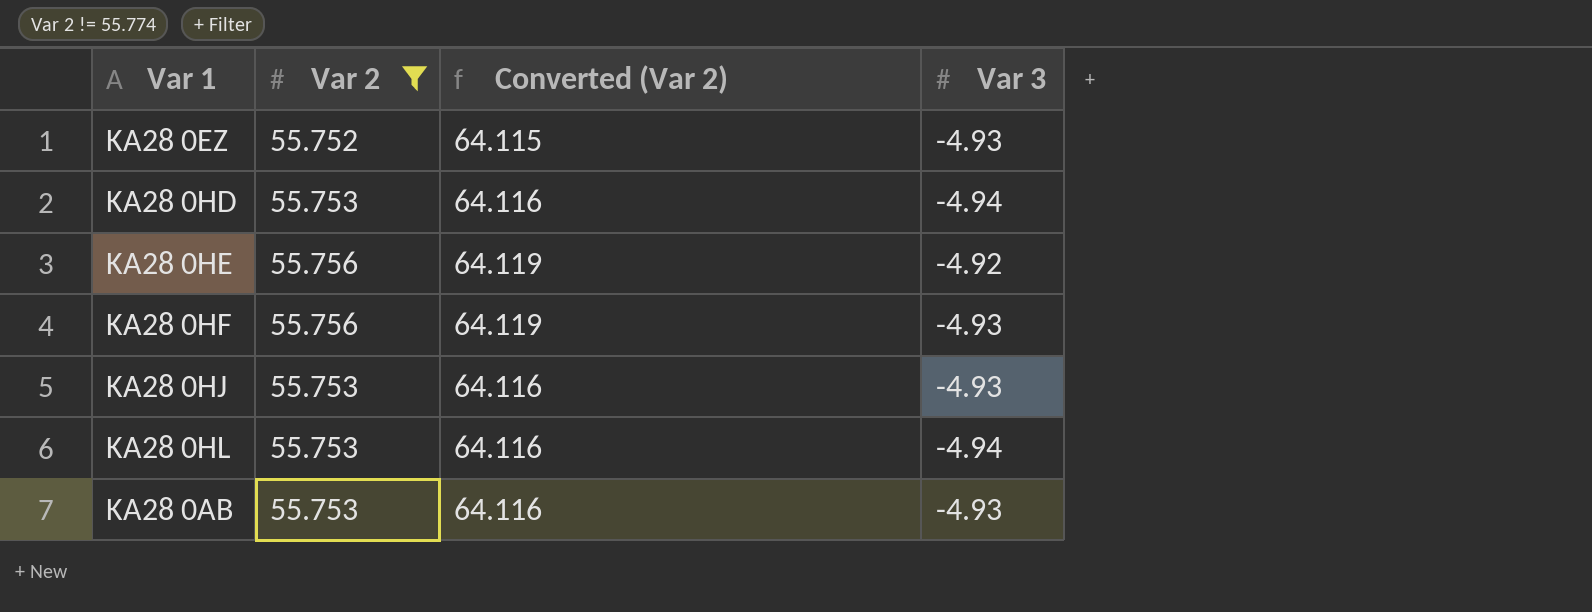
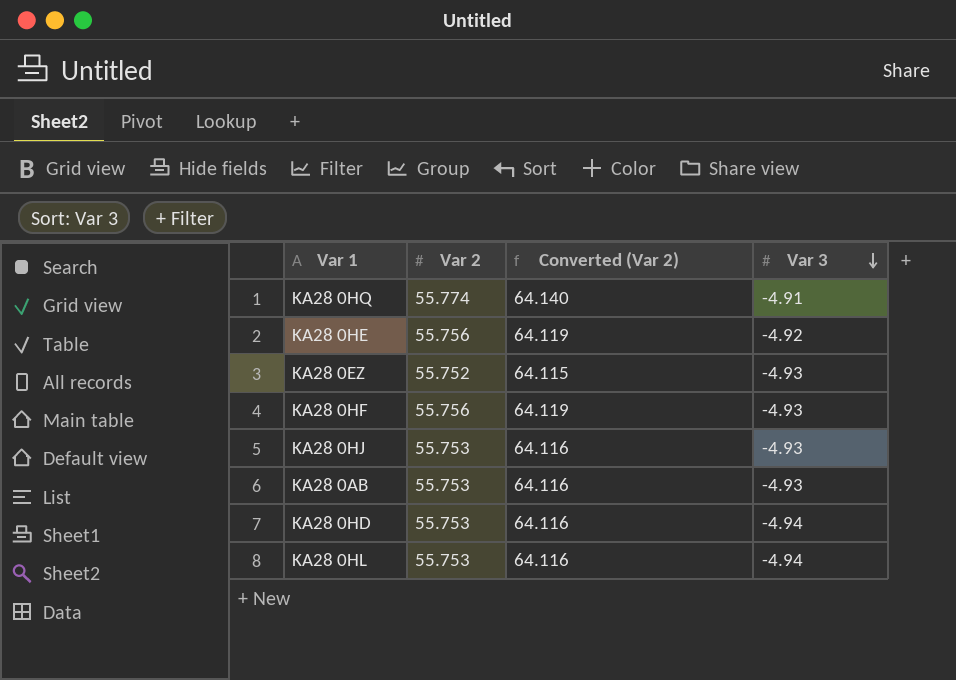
filter: Var 2 != 55.774 -> none
row order: none -> Var 3 descending

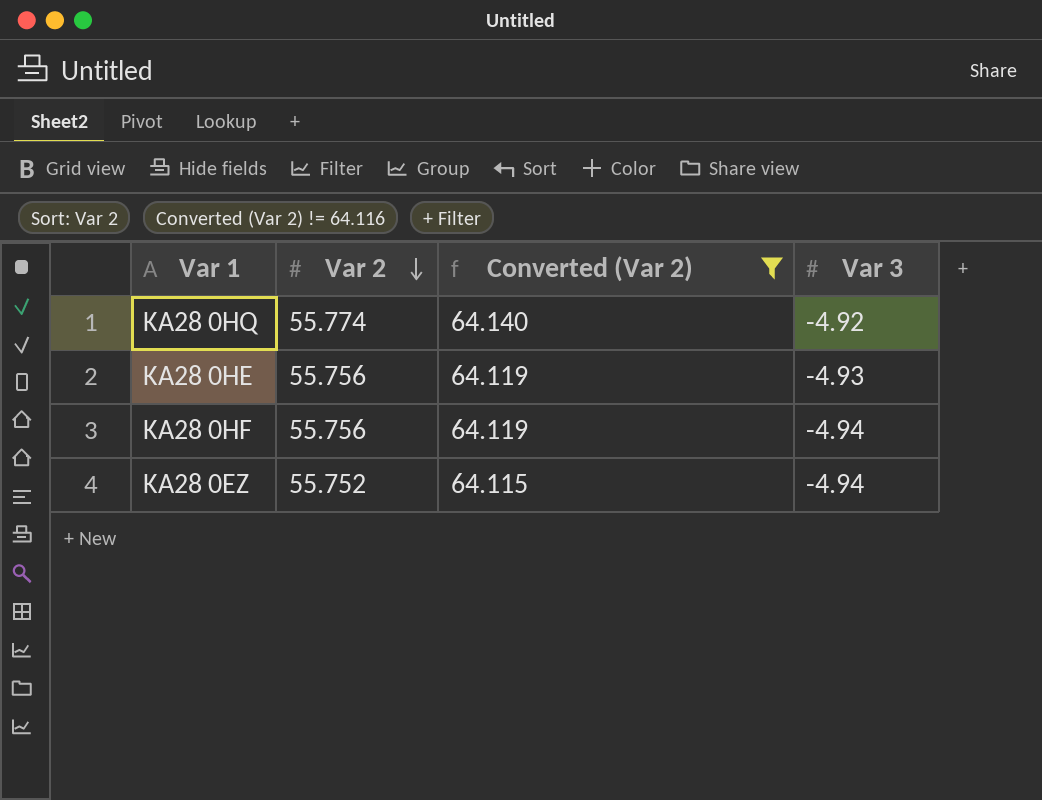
filter: none -> Converted (Var 2) != 64.116
row order: Var 3 descending -> Var 2 descending
KA28 0HQ | Var 3: -4.91 -> -4.92
KA28 0HE | Var 3: -4.92 -> -4.93
KA28 0HF | Var 3: -4.93 -> -4.94
KA28 0EZ | Var 3: -4.93 -> -4.94

